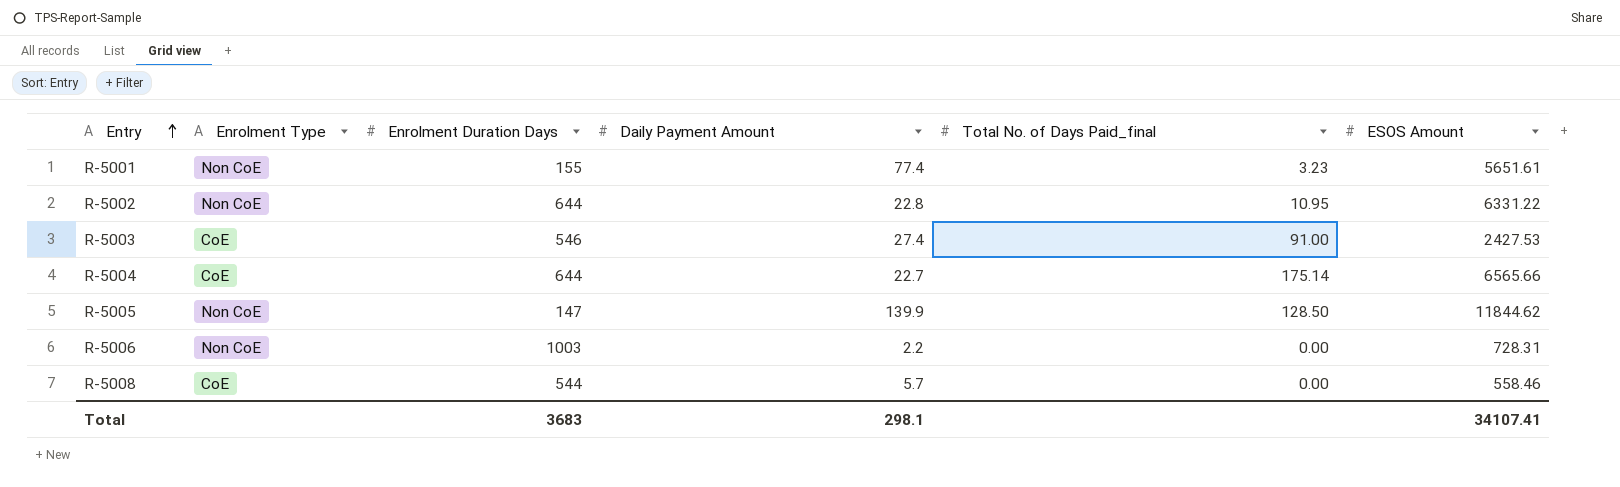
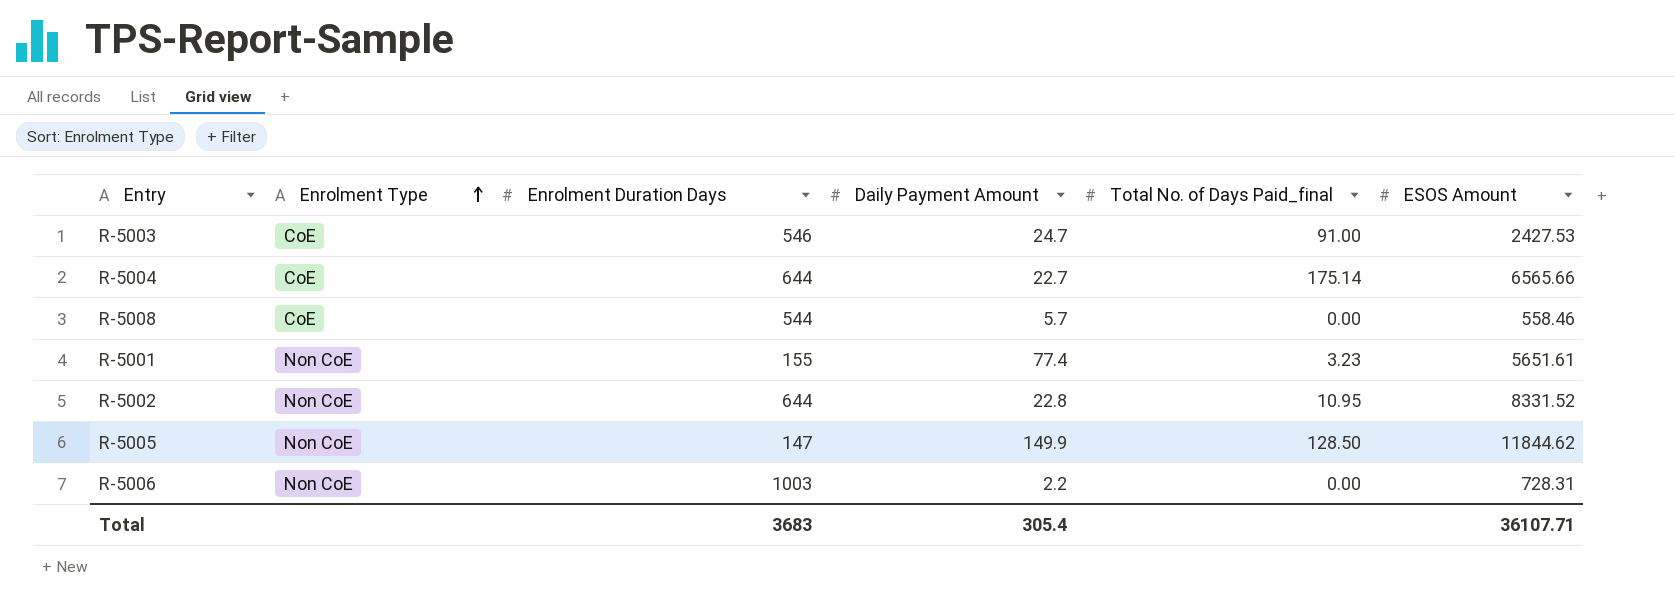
row order: Entry ascending -> Enrolment Type ascending
R-5003 | Daily Payment Amount: 27.4 -> 24.7
R-5002 | ESOS Amount: 6331.22 -> 8331.52
R-5005 | Daily Payment Amount: 139.9 -> 149.9
Total | Daily Payment Amount: 298.1 -> 305.4
Total | ESOS Amount: 34107.41 -> 36107.71

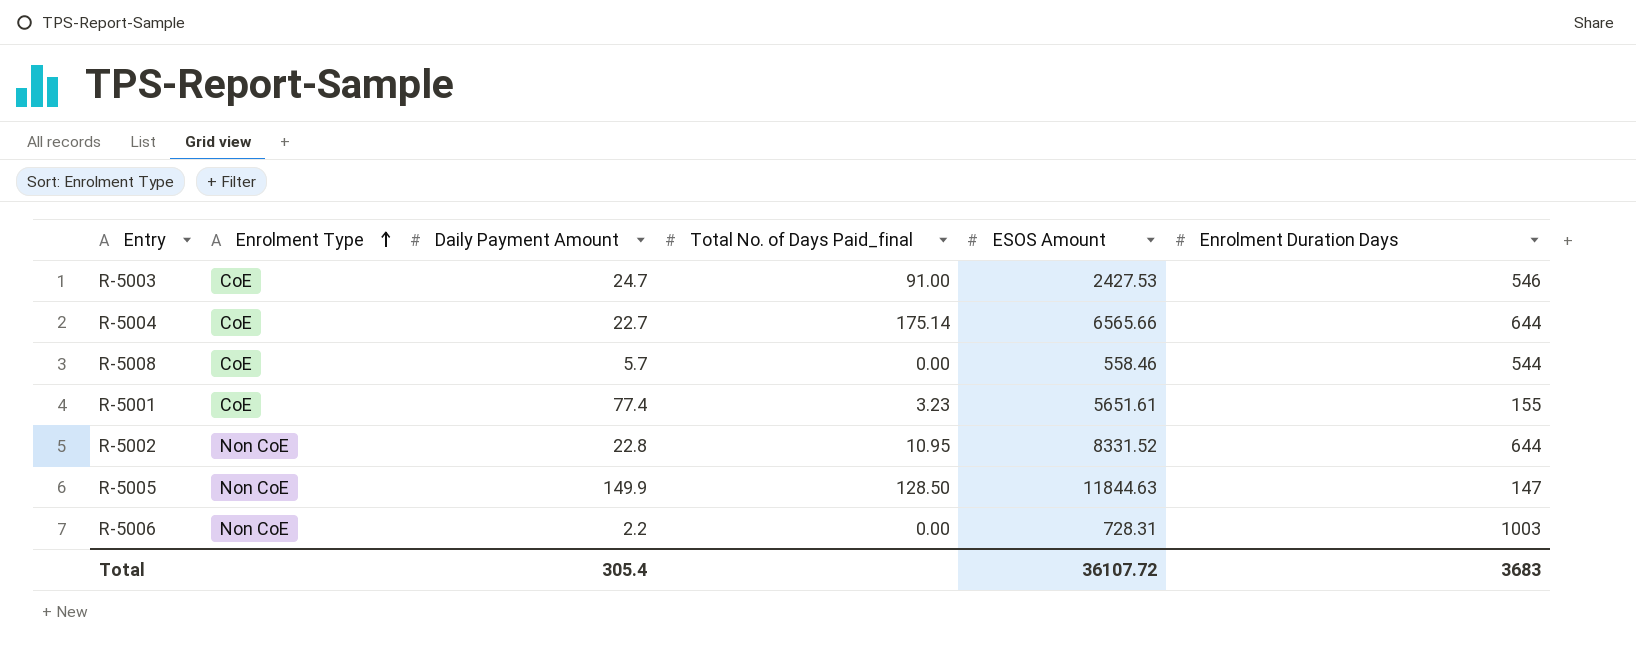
column Enrolment Duration Days | position: 3 -> 6
R-5001 | Enrolment Type: Non CoE -> CoE
R-5005 | ESOS Amount: 11844.62 -> 11844.63
Total | ESOS Amount: 36107.71 -> 36107.72

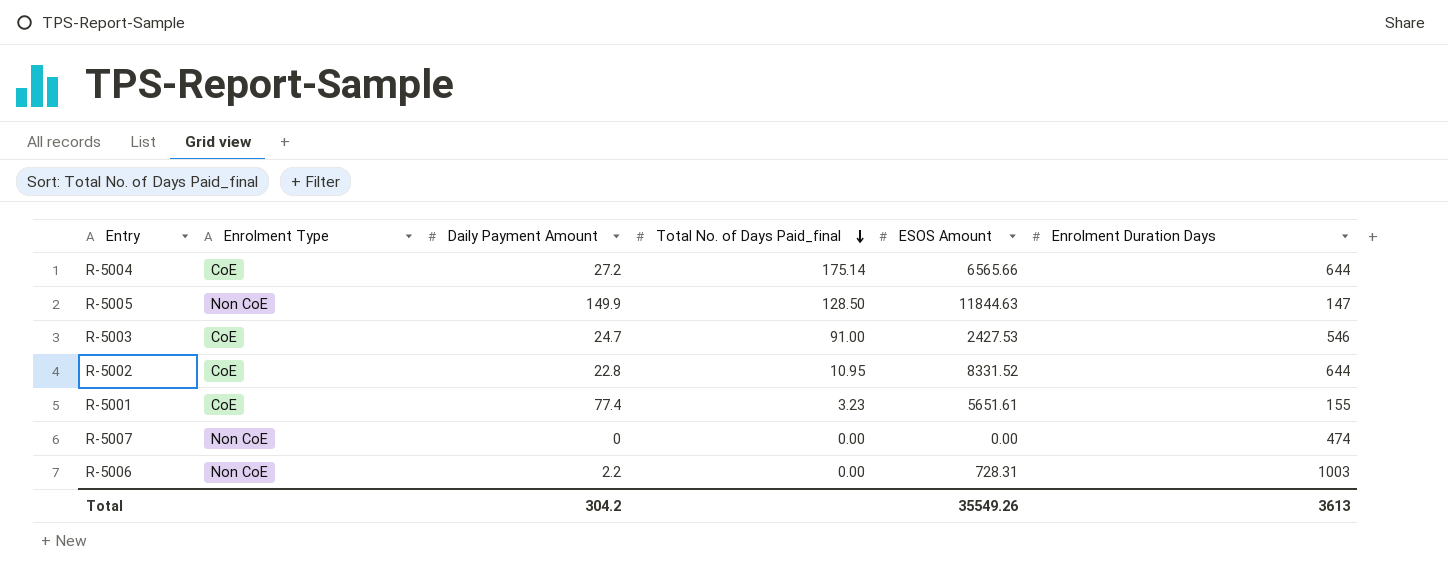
row order: Enrolment Type ascending -> Total No. of Days Paid_final descending
row R-5008: CoE | 5.7 | 0.00 | 558.46 | 544 -> none
R-5004 | Daily Payment Amount: 22.7 -> 27.2
R-5002 | Enrolment Type: Non CoE -> CoE
row R-5007: none -> Non CoE | 0 | 0.00 | 0.00 | 474
Total | Daily Payment Amount: 305.4 -> 304.2
Total | ESOS Amount: 36107.72 -> 35549.26
Total | Enrolment Duration Days: 3683 -> 3613

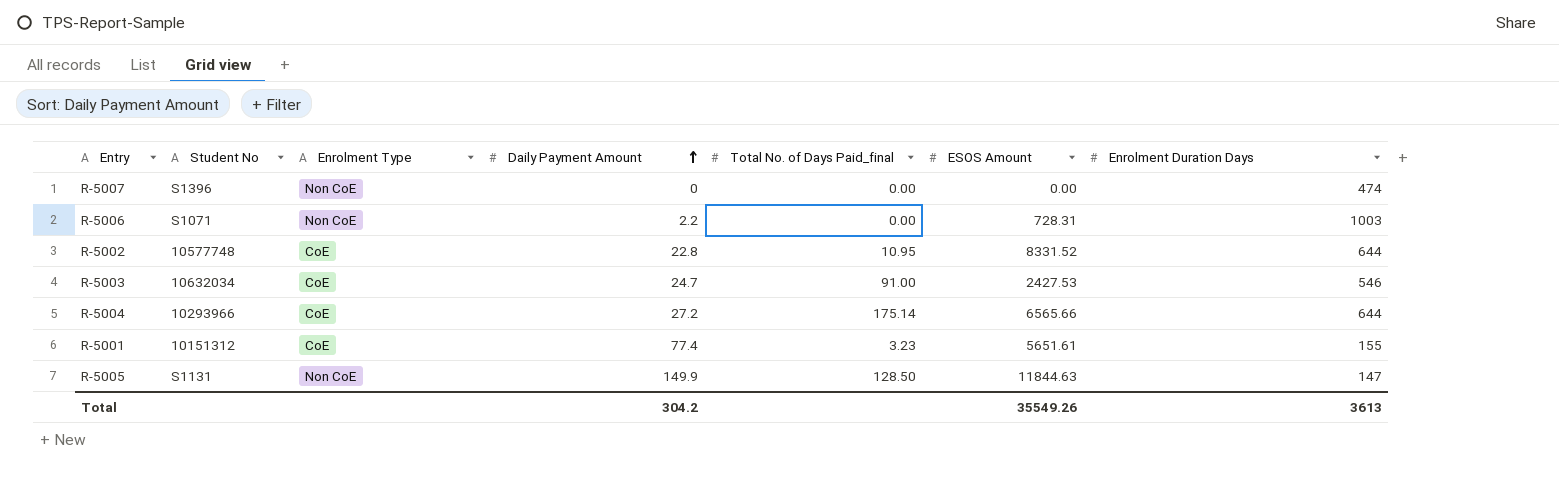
row order: Total No. of Days Paid_final descending -> Daily Payment Amount ascending
column Student No | position: none -> 2

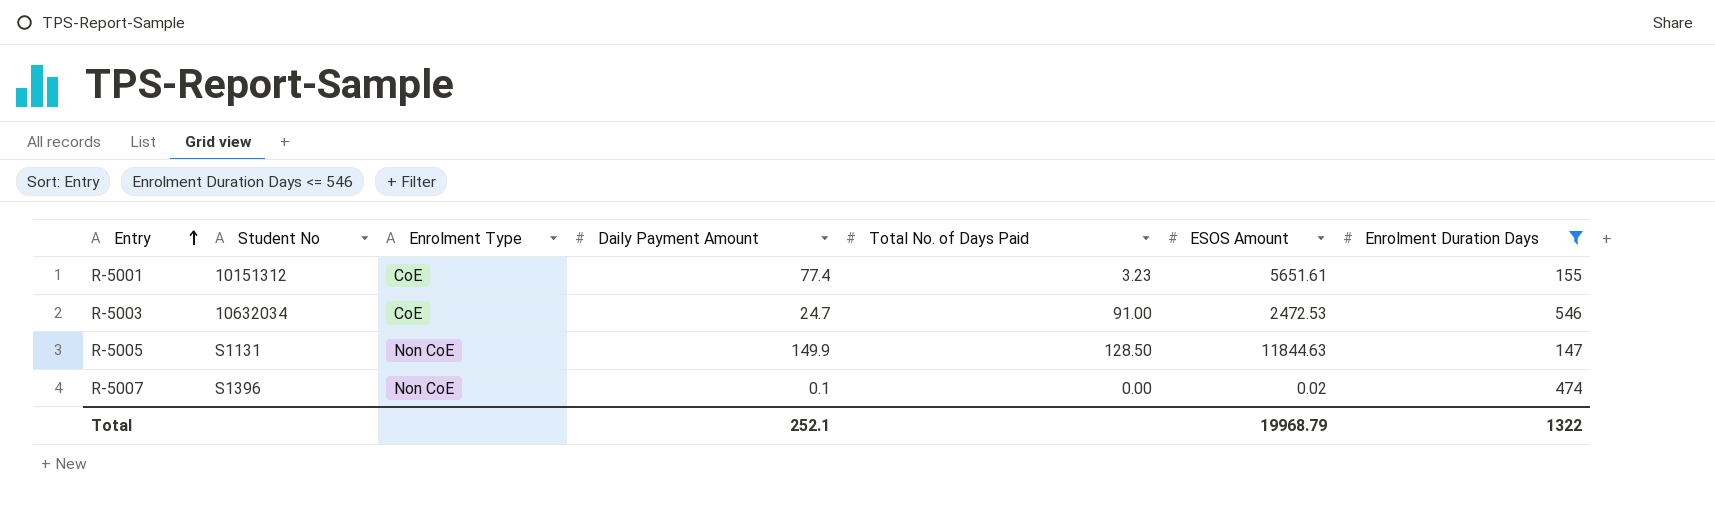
filter: none -> Enrolment Duration Days <= 546
row order: Daily Payment Amount ascending -> Entry ascending
column name: Total No. of Days Paid_final -> Total No. of Days Paid
R-5003 | ESOS Amount: 2427.53 -> 2472.53
R-5007 | Daily Payment Amount: 0 -> 0.1
R-5007 | ESOS Amount: 0.00 -> 0.02
Total | Daily Payment Amount: 304.2 -> 252.1
Total | ESOS Amount: 35549.26 -> 19968.79
Total | Enrolment Duration Days: 3613 -> 1322

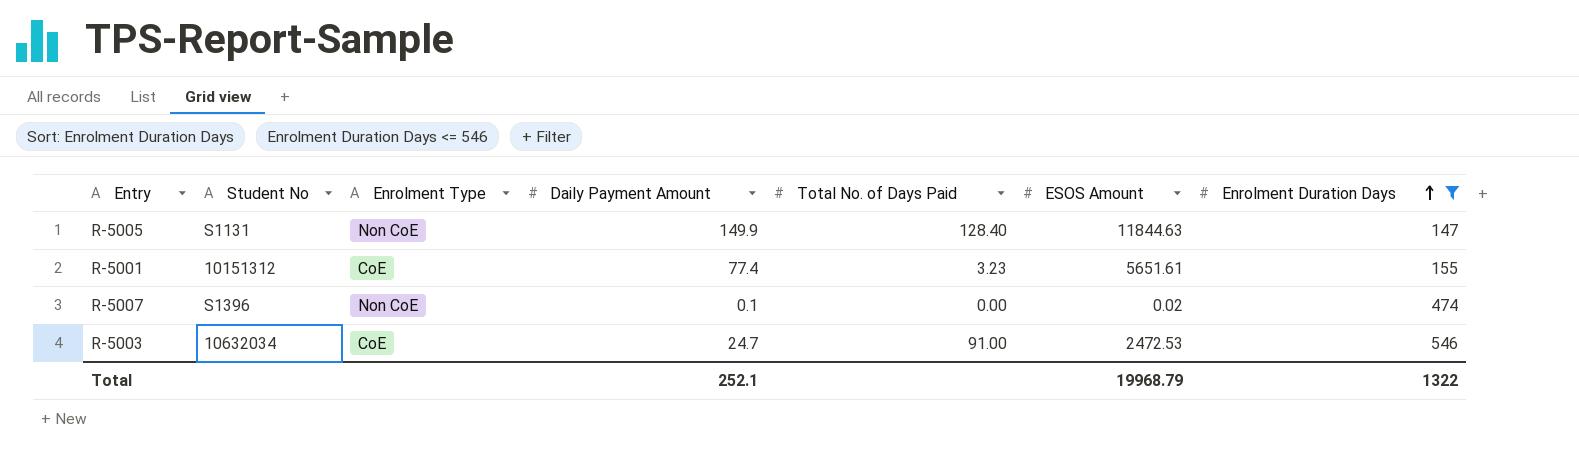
row order: Entry ascending -> Enrolment Duration Days ascending
R-5005 | Total No. of Days Paid: 128.50 -> 128.40

